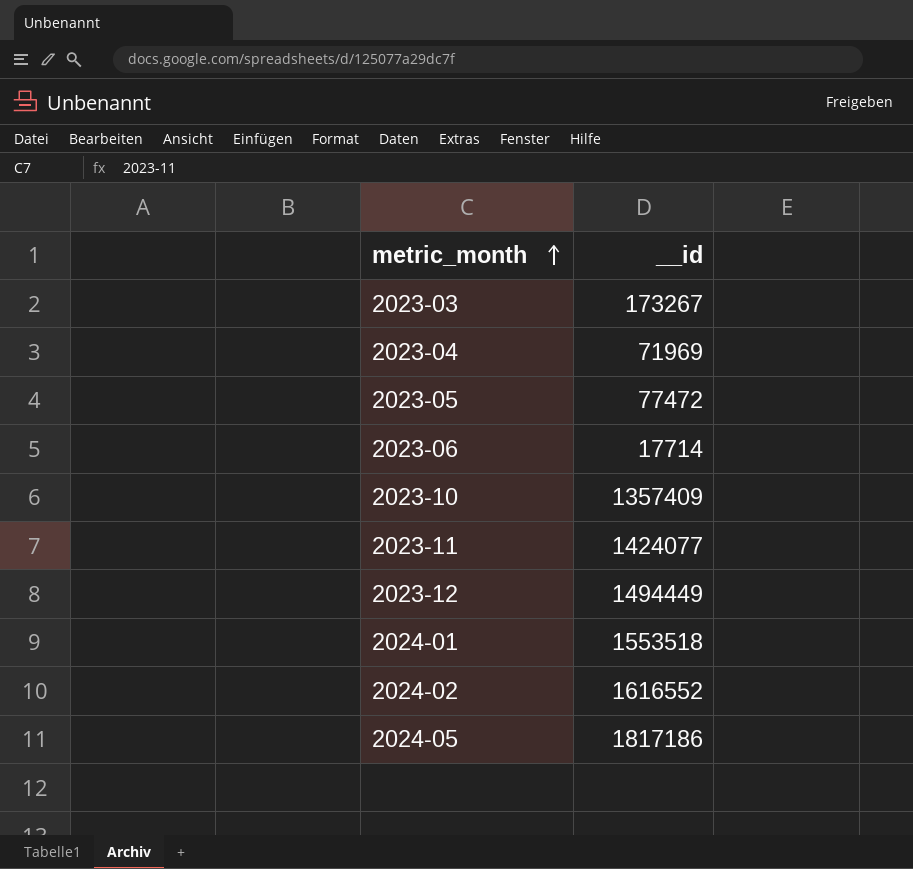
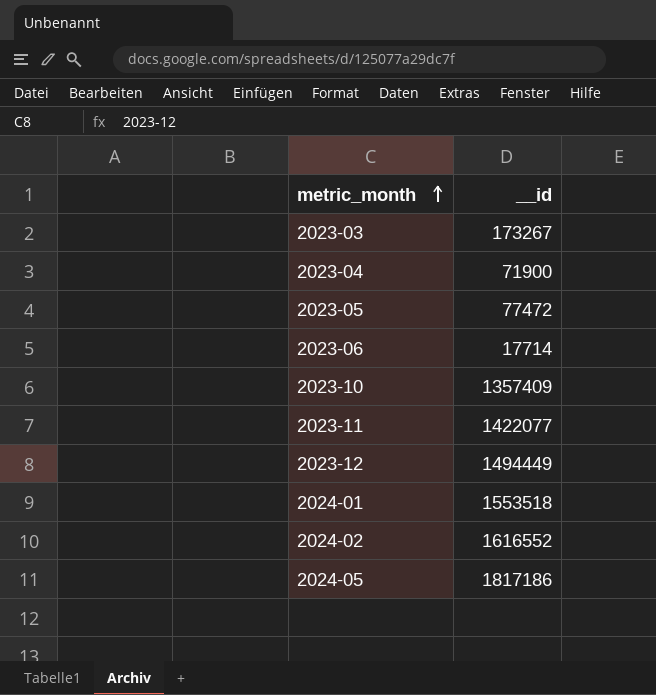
2023-04 | __id: 71969 -> 71900
2023-11 | __id: 1424077 -> 1422077

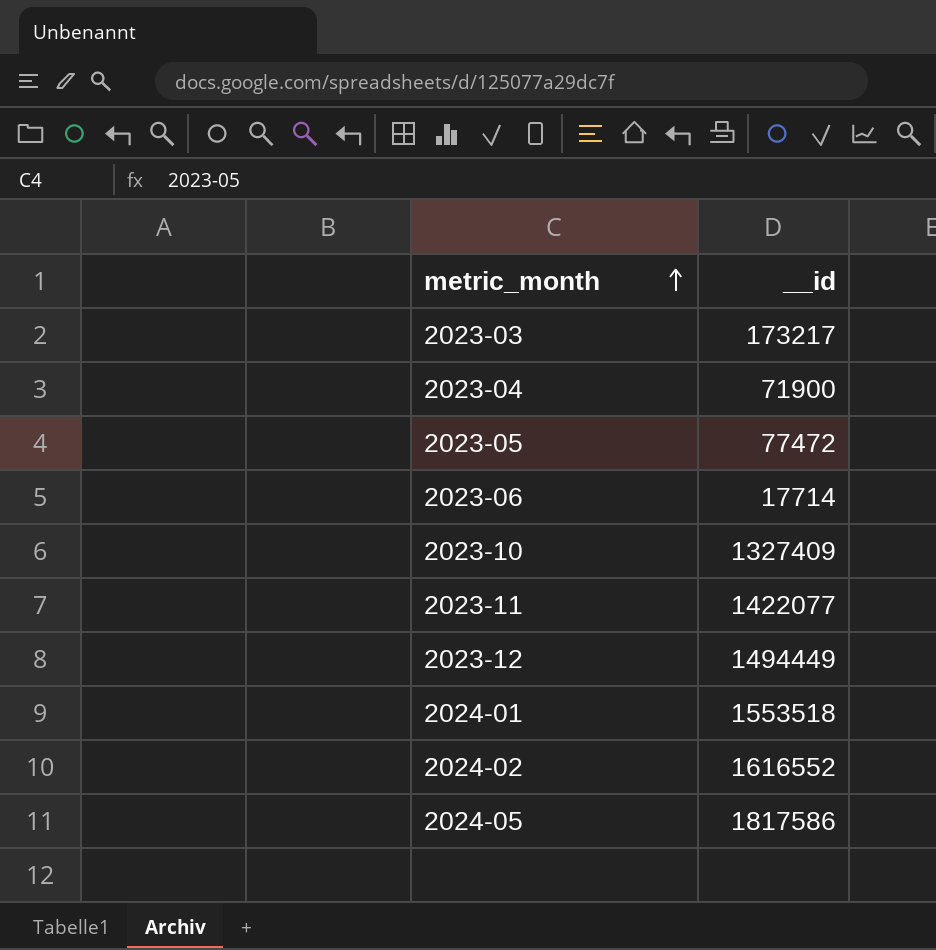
2023-03 | __id: 173267 -> 173217
2023-10 | __id: 1357409 -> 1327409
2024-05 | __id: 1817186 -> 1817586

